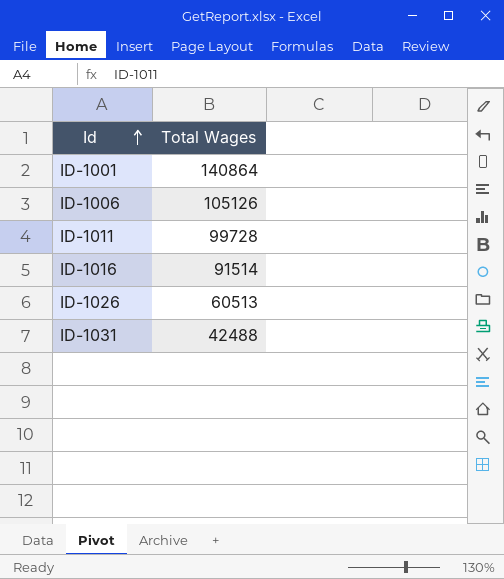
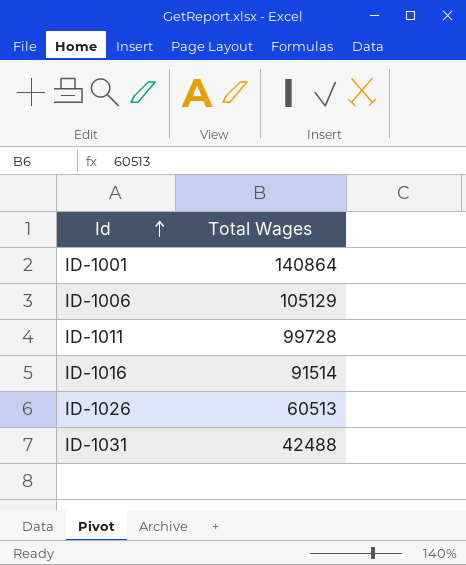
ID-1006 | Total Wages: 105126 -> 105129

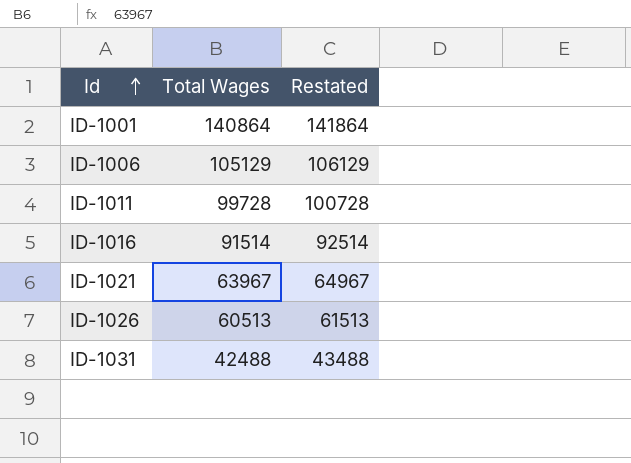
column Restated | formula: none -> [Total Wages] + 1000
row ID-1021: none -> 63967 | 64967

